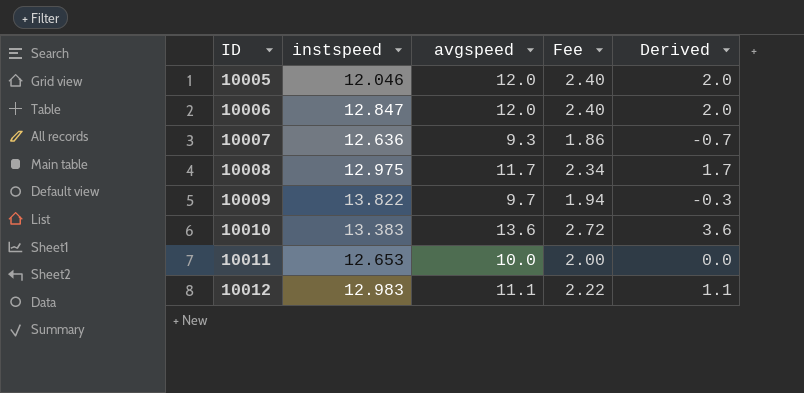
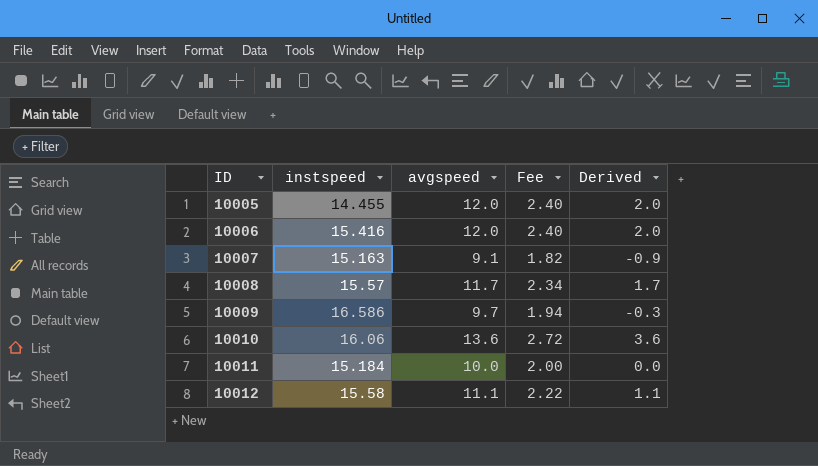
10005 | instspeed: 12.046 -> 14.455
10006 | instspeed: 12.847 -> 15.416
10007 | instspeed: 12.636 -> 15.163
10007 | avgspeed: 9.3 -> 9.1
10007 | Fee: 1.86 -> 1.82
10007 | Derived: -0.7 -> -0.9
10008 | instspeed: 12.975 -> 15.57
10009 | instspeed: 13.822 -> 16.586
10010 | instspeed: 13.383 -> 16.06
10011 | instspeed: 12.653 -> 15.184
10012 | instspeed: 12.983 -> 15.58

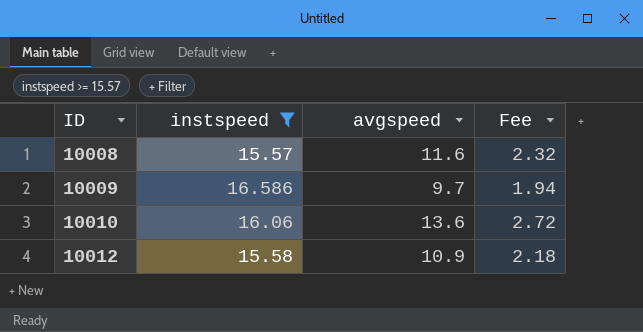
filter: none -> instspeed >= 15.57
column Derived | formula: [avgspeed] - 10 -> none
10008 | avgspeed: 11.7 -> 11.6
10008 | Fee: 2.34 -> 2.32
10012 | avgspeed: 11.1 -> 10.9
10012 | Fee: 2.22 -> 2.18

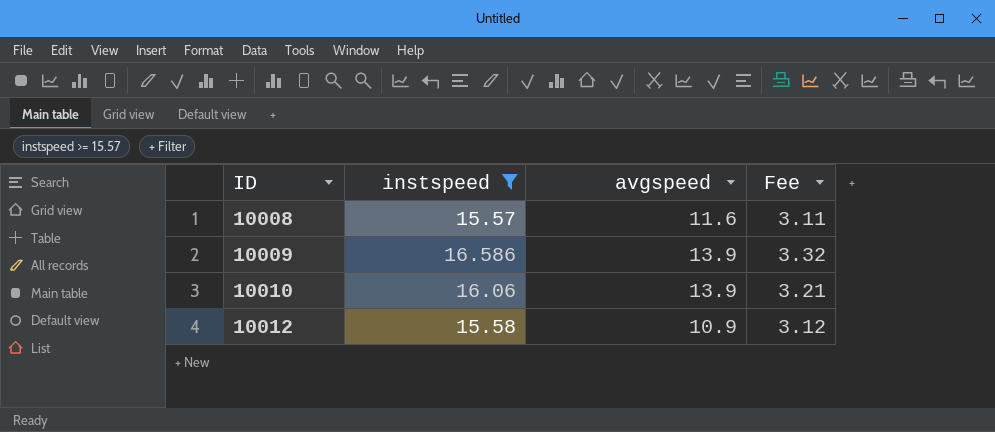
column Fee | formula: [avgspeed] * 0.2 -> [instspeed] * 0.2
10009 | avgspeed: 9.7 -> 13.9
10010 | avgspeed: 13.6 -> 13.9

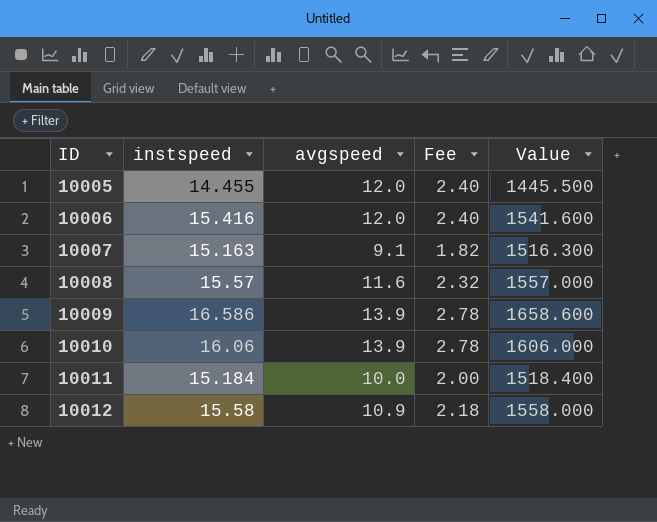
filter: instspeed >= 15.57 -> none
column Fee | formula: [instspeed] * 0.2 -> [avgspeed] * 0.2
column Value | formula: none -> [instspeed] * 100

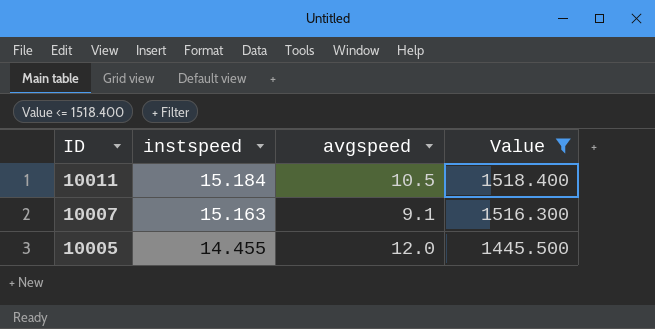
filter: none -> Value <= 1518.400
row order: ID ascending -> ID descending
column Fee | formula: [avgspeed] * 0.2 -> none
10011 | avgspeed: 10.0 -> 10.5

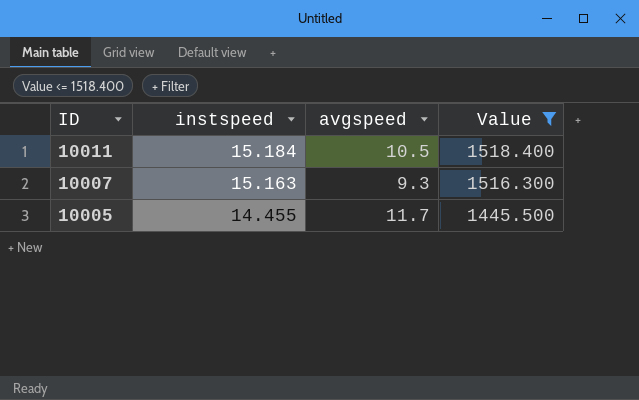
10007 | avgspeed: 9.1 -> 9.3
10005 | avgspeed: 12.0 -> 11.7

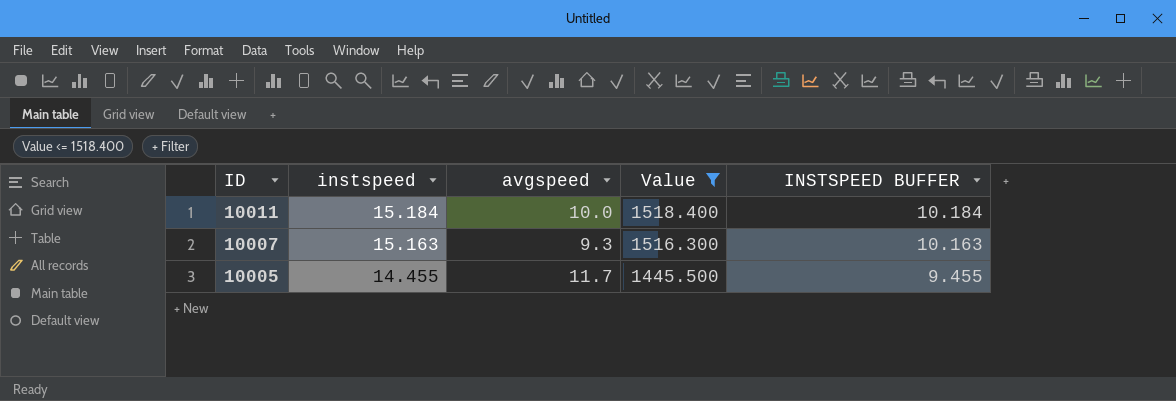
column INSTSPEED BUFFER | formula: none -> [instspeed] - 5
10011 | avgspeed: 10.5 -> 10.0

